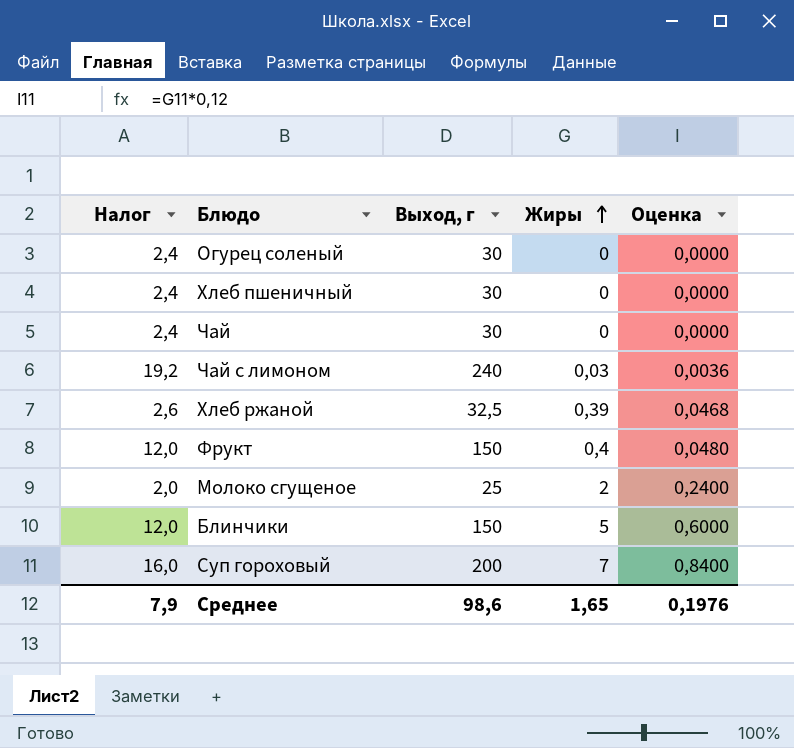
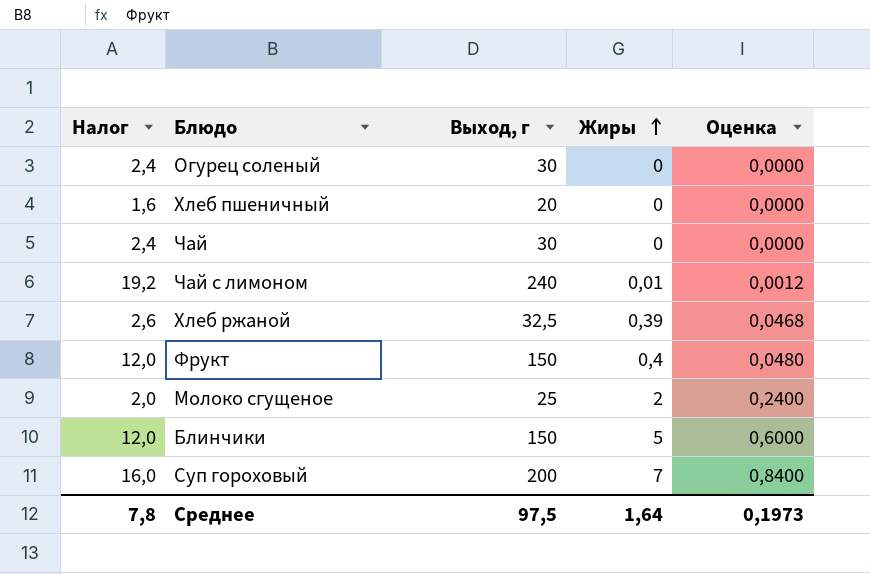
Хлеб пшеничный | Налог: 2,4 -> 1,6
Хлеб пшеничный | Выход, г: 30 -> 20
Чай с лимоном | Жиры: 0,03 -> 0,01
Чай с лимоном | Оценка: 0,0036 -> 0,0012
Среднее | Налог: 7,9 -> 7,8
Среднее | Выход, г: 98,6 -> 97,5
Среднее | Жиры: 1,65 -> 1,64
Среднее | Оценка: 0,1976 -> 0,1973

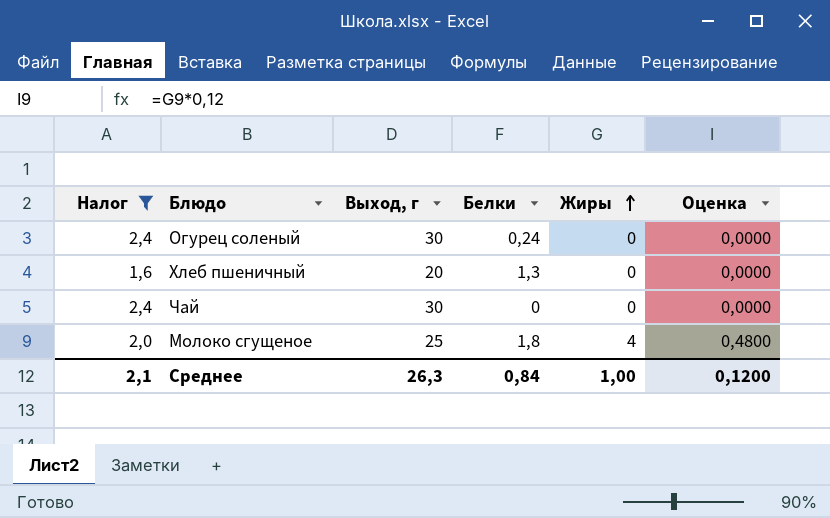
filter: none -> Налог <= 2,4
column Белки | position: none -> 4
Молоко сгущеное | Жиры: 2 -> 4
Молоко сгущеное | Оценка: 0,2400 -> 0,4800
Среднее | Налог: 7,8 -> 2,1
Среднее | Выход, г: 97,5 -> 26,3
Среднее | Жиры: 1,64 -> 1,00
Среднее | Оценка: 0,1973 -> 0,1200

